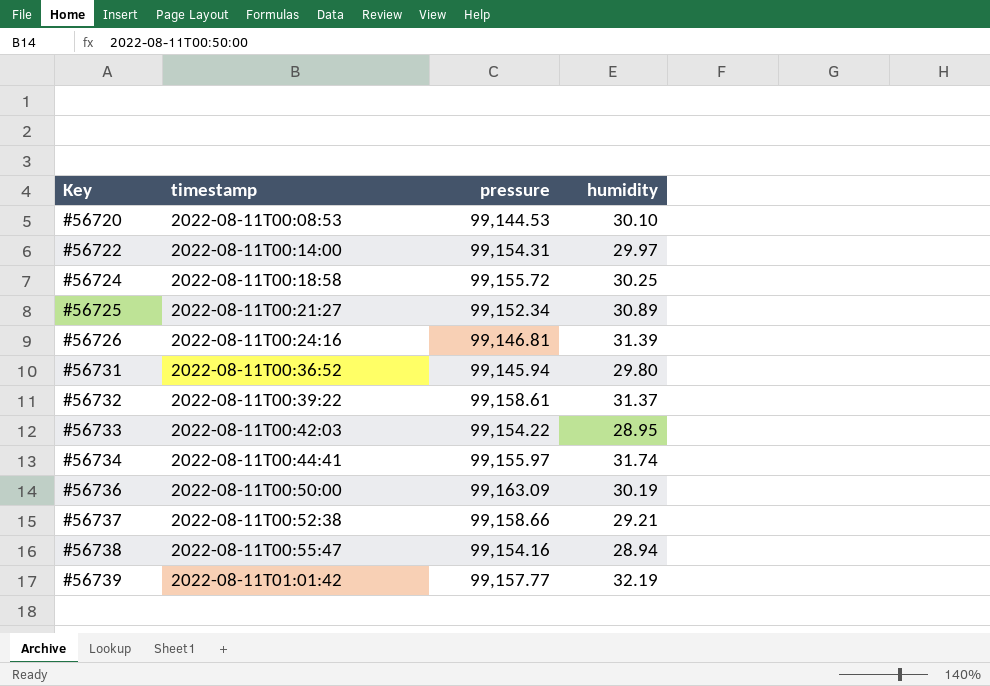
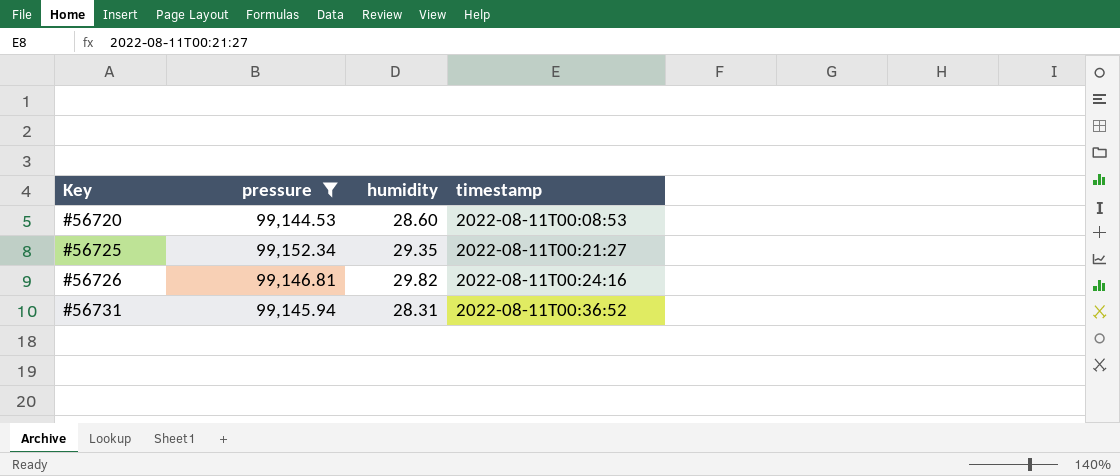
filter: none -> pressure <= 99,152.34
column timestamp | position: 2 -> 4
#56720 | humidity: 30.10 -> 28.60
#56725 | humidity: 30.89 -> 29.35
#56726 | humidity: 31.39 -> 29.82
#56731 | humidity: 29.80 -> 28.31

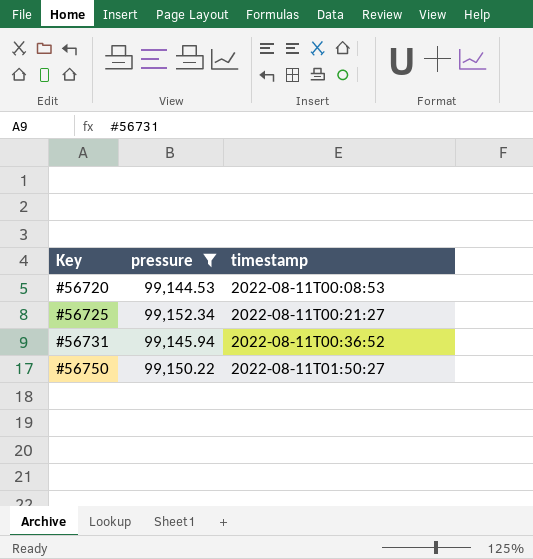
column humidity | position: 3 -> none
row #56726: 99,146.81 | 29.82 | 2022-08-11T00:24:16 -> none
row #56750: none -> 99,150.22 | 2022-08-11T01:50:27

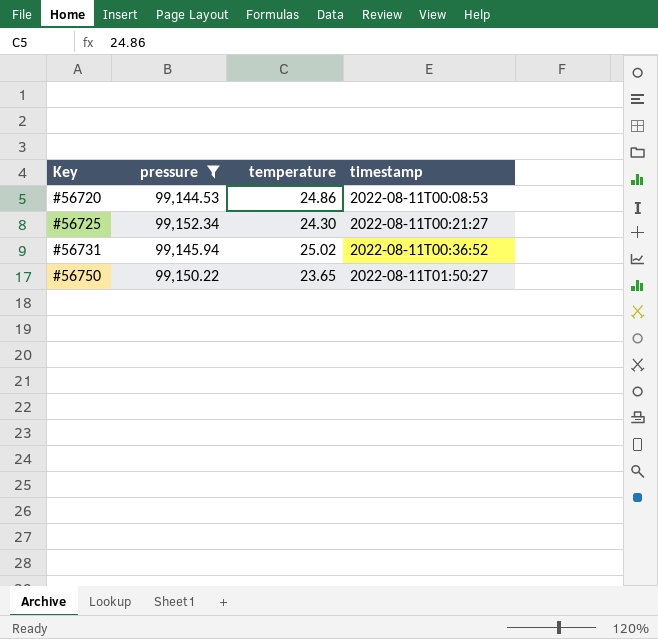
column temperature | position: none -> 3

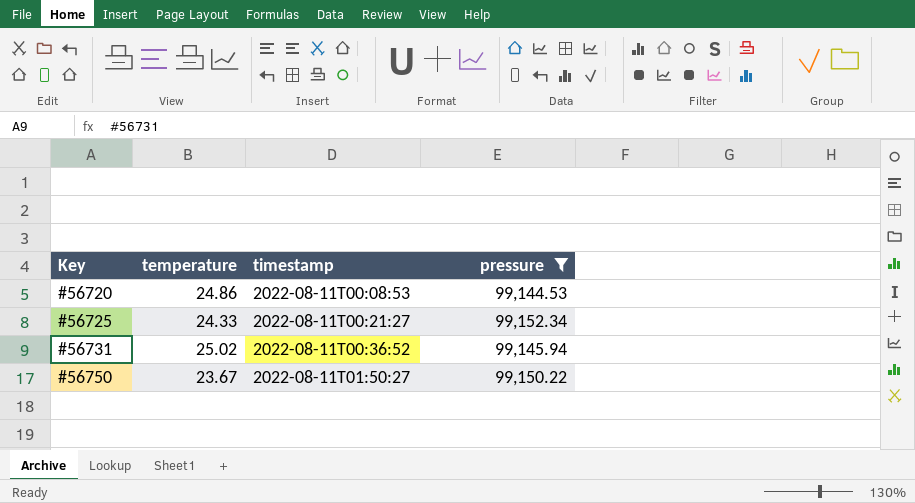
column pressure | position: 2 -> 4
#56725 | temperature: 24.30 -> 24.33
#56750 | temperature: 23.65 -> 23.67

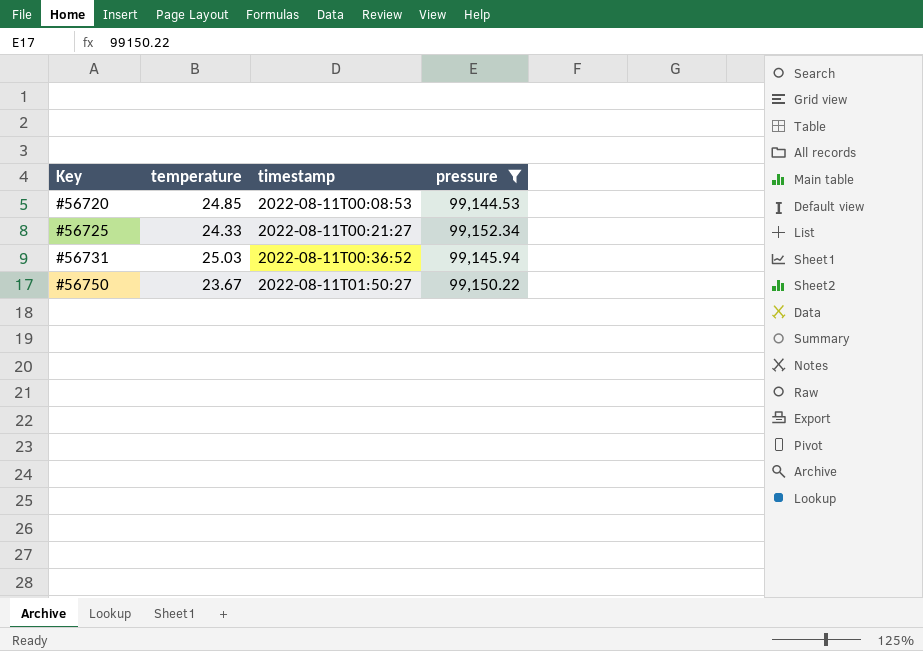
#56720 | temperature: 24.86 -> 24.85
#56731 | temperature: 25.02 -> 25.03

